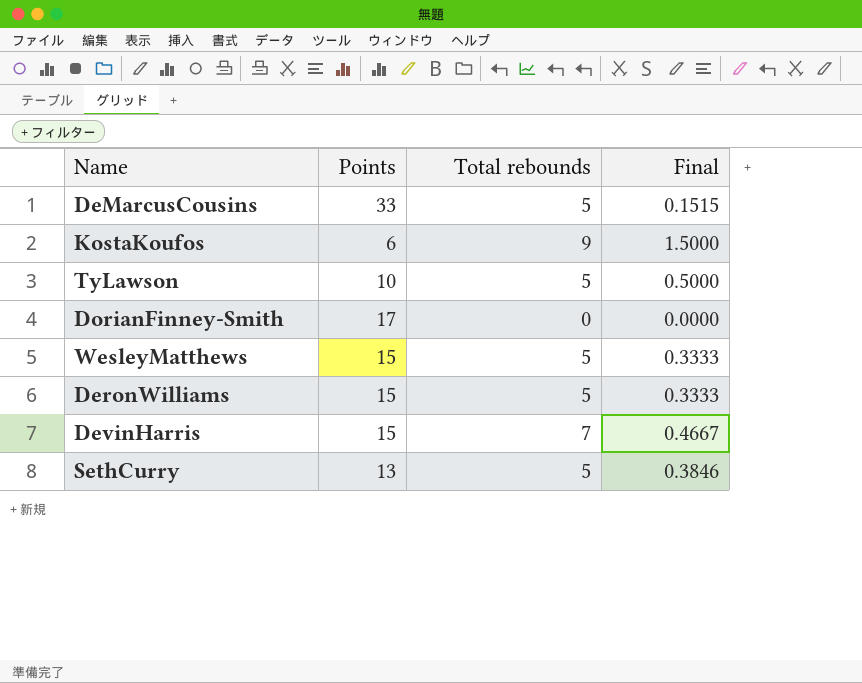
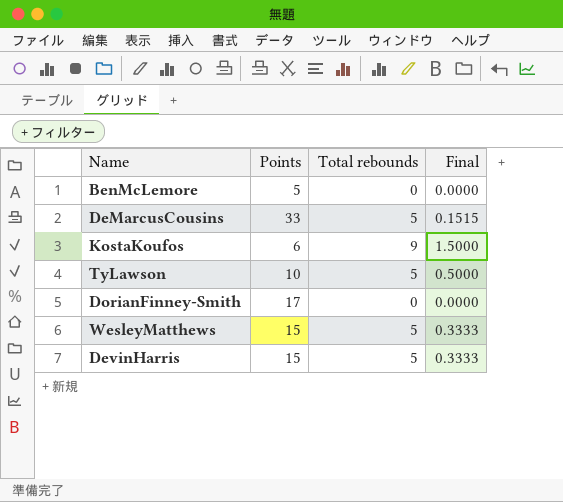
row DeronWilliams: 15 | 5 | 0.3333 -> none
row SethCurry: 13 | 5 | 0.3846 -> none
row BenMcLemore: none -> 5 | 0 | 0.0000
DevinHarris | Total rebounds: 7 -> 5
DevinHarris | Final: 0.4667 -> 0.3333

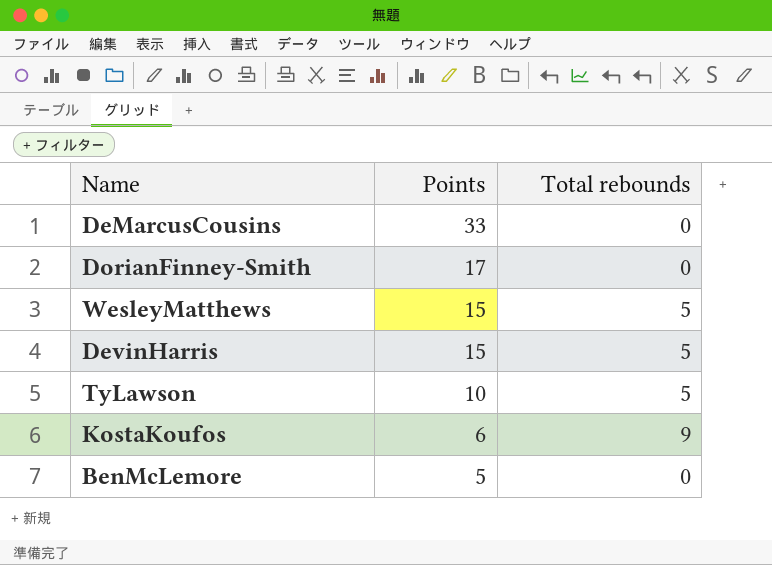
row order: none -> Points descending
column Final | formula: [Total rebounds] / [Points] -> none
DeMarcusCousins | Total rebounds: 5 -> 0

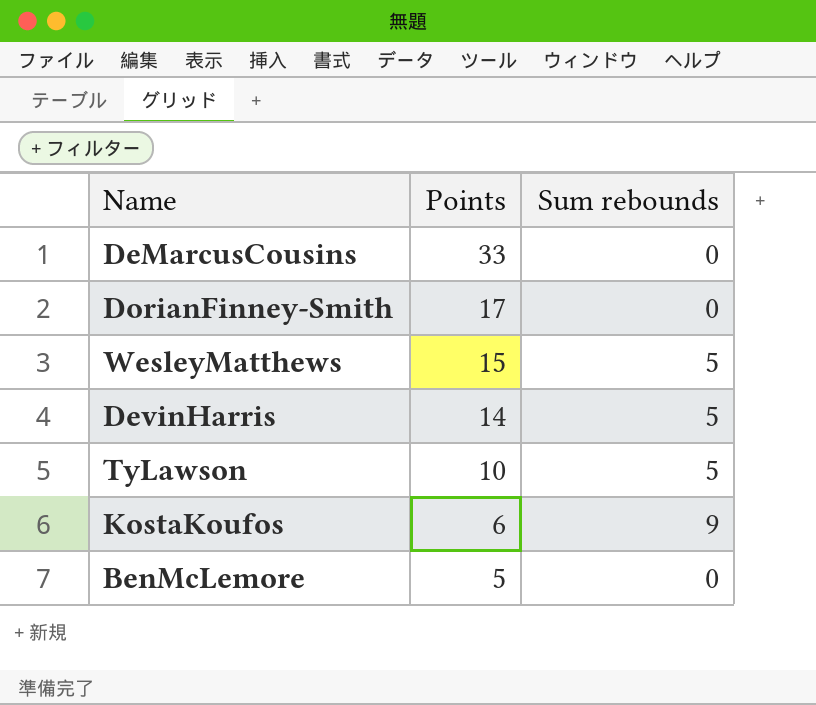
column name: Total rebounds -> Sum rebounds
DevinHarris | Points: 15 -> 14

